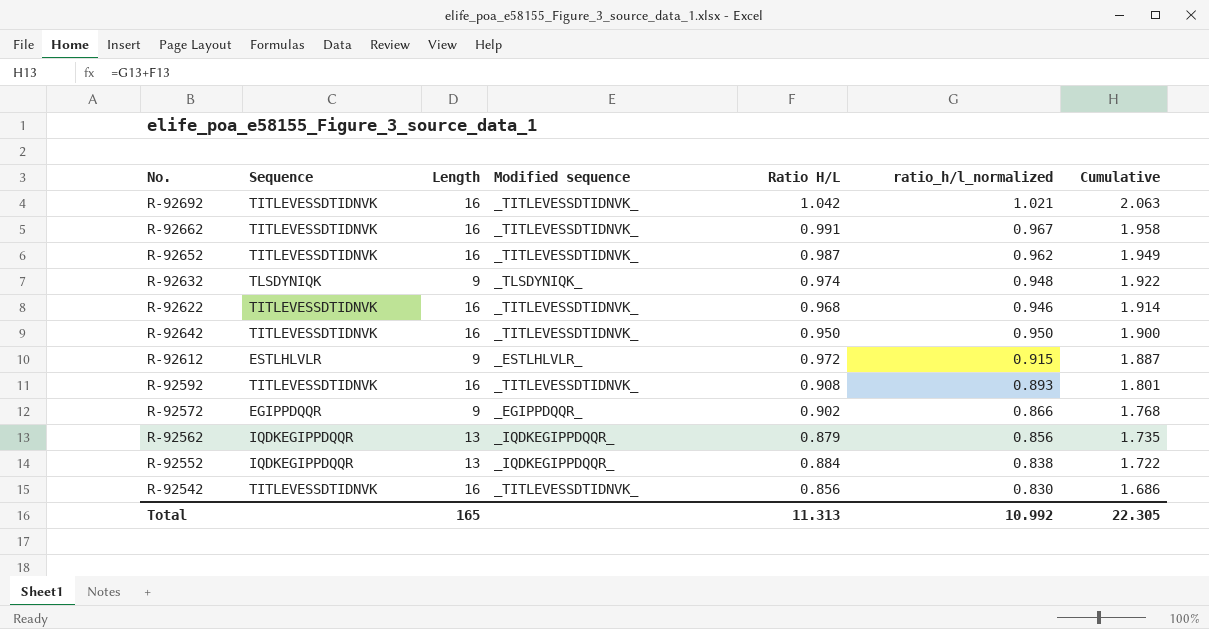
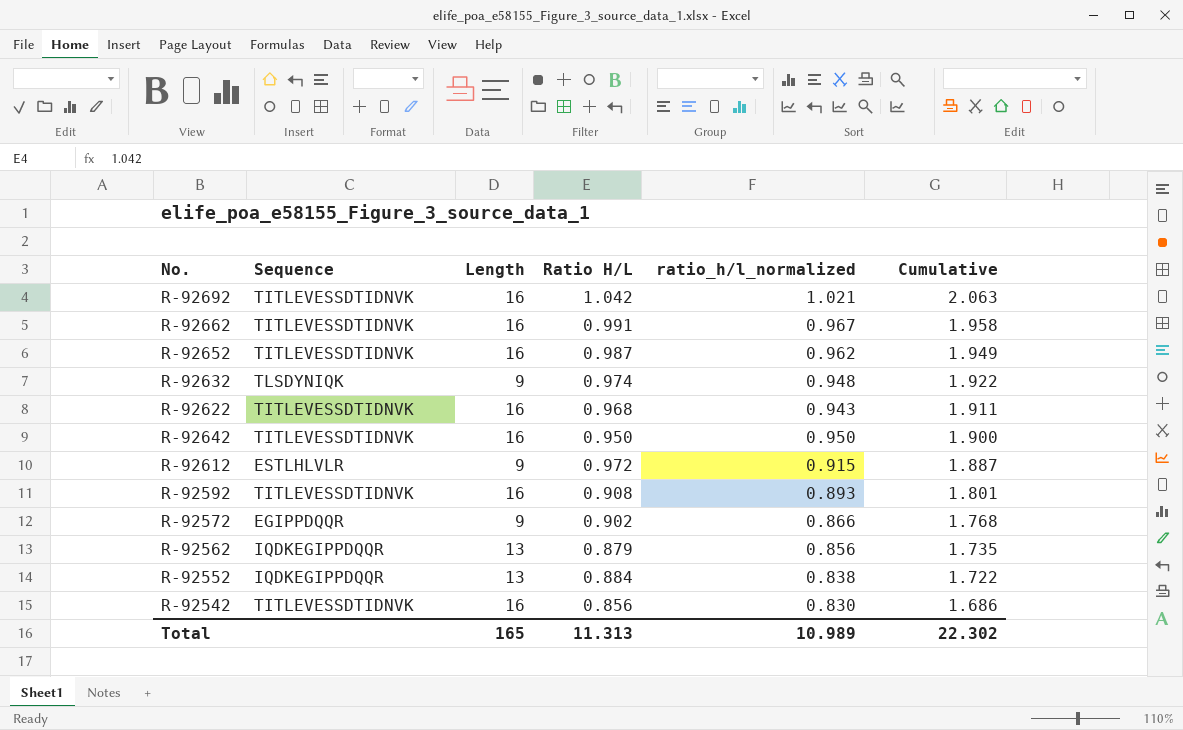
column Modified sequence | position: 4 -> none
R-92622 | ratio_h/l_normalized: 0.946 -> 0.943
R-92622 | Cumulative: 1.914 -> 1.911
Total | ratio_h/l_normalized: 10.992 -> 10.989
Total | Cumulative: 22.305 -> 22.302

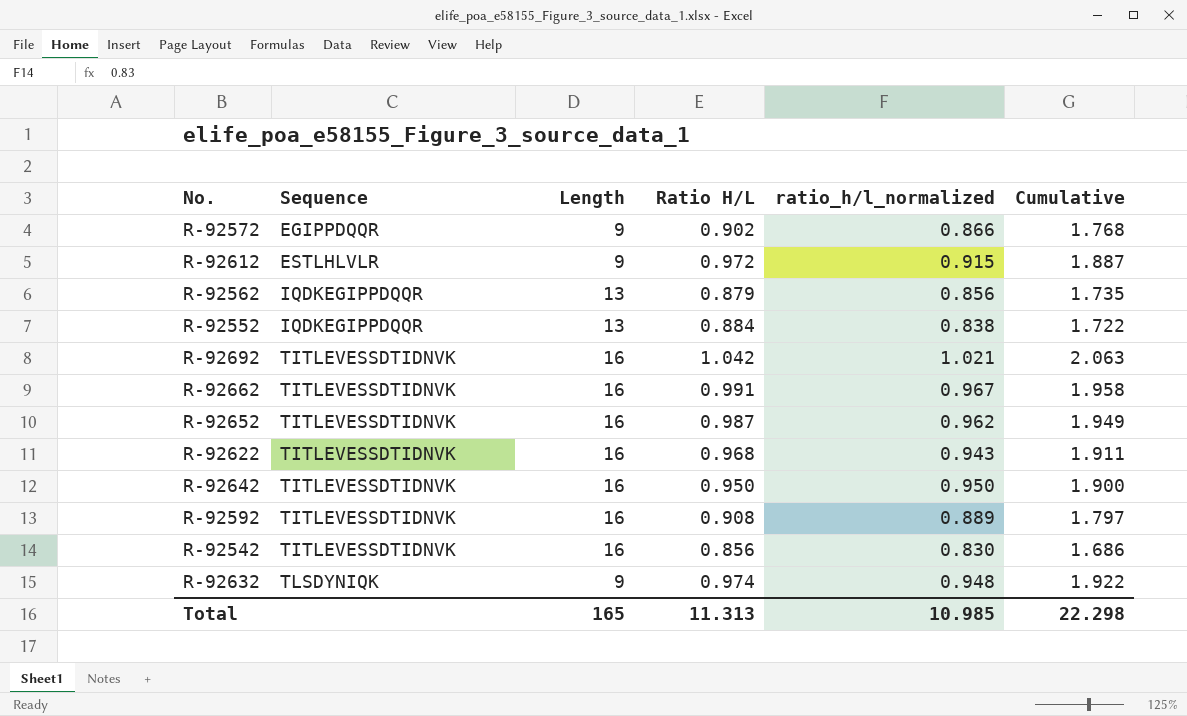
row order: Cumulative descending -> Sequence ascending
R-92592 | ratio_h/l_normalized: 0.893 -> 0.889
R-92592 | Cumulative: 1.801 -> 1.797
Total | ratio_h/l_normalized: 10.989 -> 10.985
Total | Cumulative: 22.302 -> 22.298

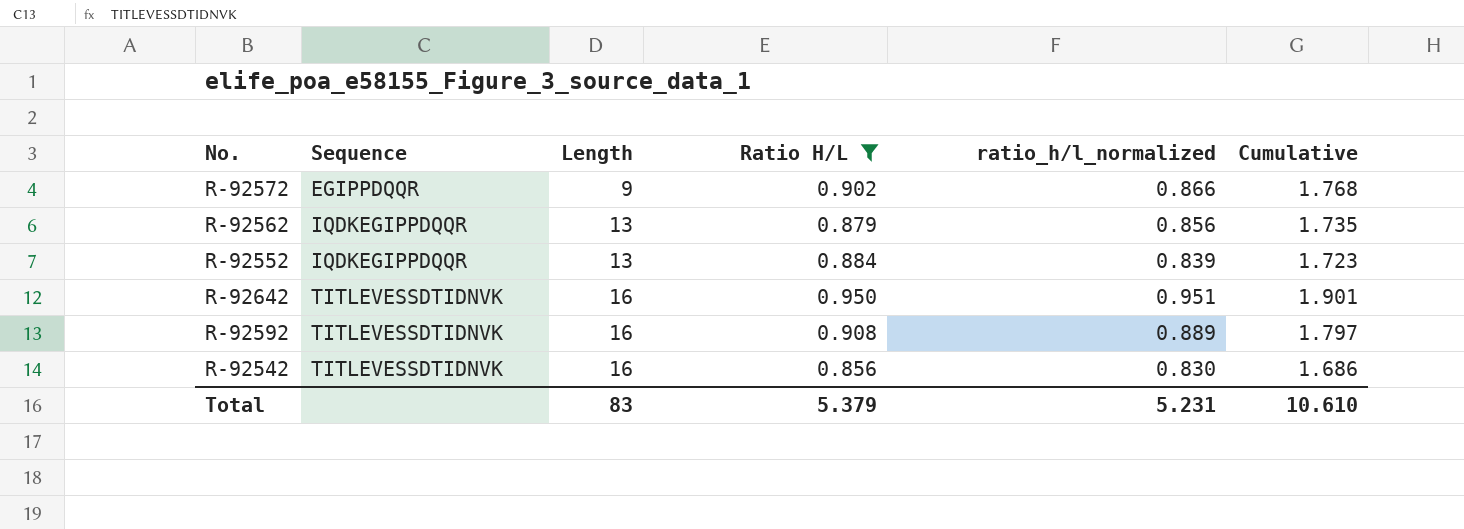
filter: none -> Ratio H/L <= 0.950
R-92552 | ratio_h/l_normalized: 0.838 -> 0.839
R-92552 | Cumulative: 1.722 -> 1.723
R-92642 | ratio_h/l_normalized: 0.950 -> 0.951
R-92642 | Cumulative: 1.900 -> 1.901
Total | Length: 165 -> 83
Total | Ratio H/L: 11.313 -> 5.379
Total | ratio_h/l_normalized: 10.985 -> 5.231
Total | Cumulative: 22.298 -> 10.610

